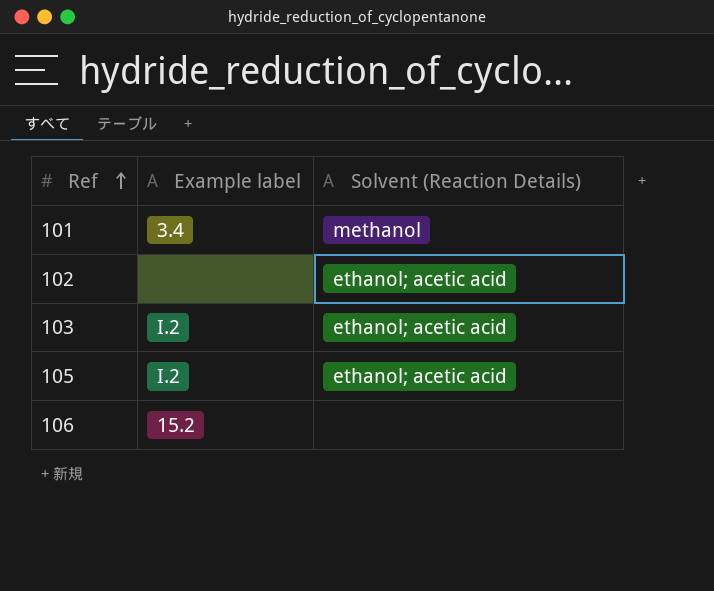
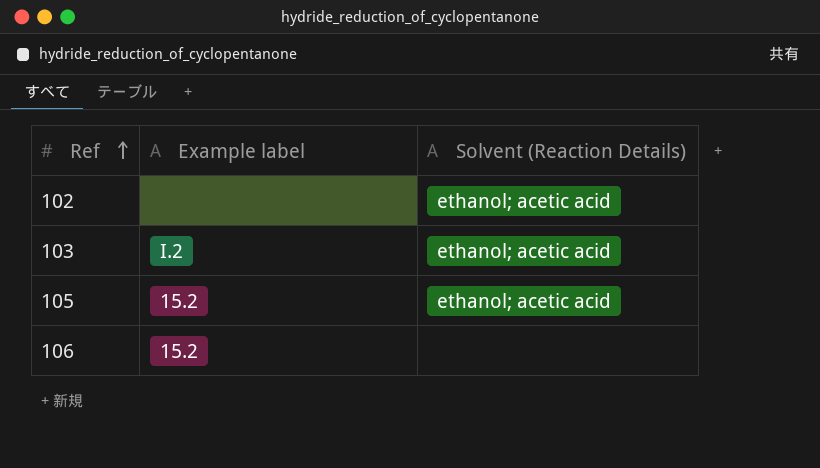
row 101: 3.4 | methanol -> none
105 | Example label: I.2 -> 15.2

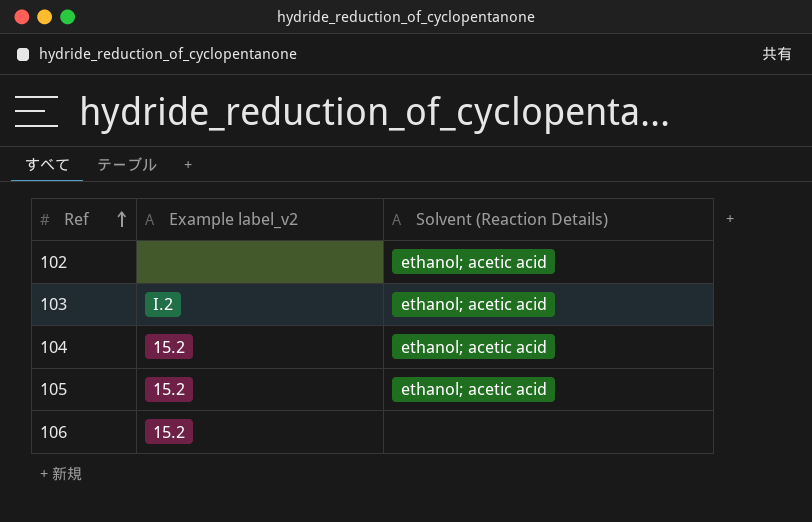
column name: Example label -> Example label_v2
row 104: none -> 15.2 | ethanol; acetic acid

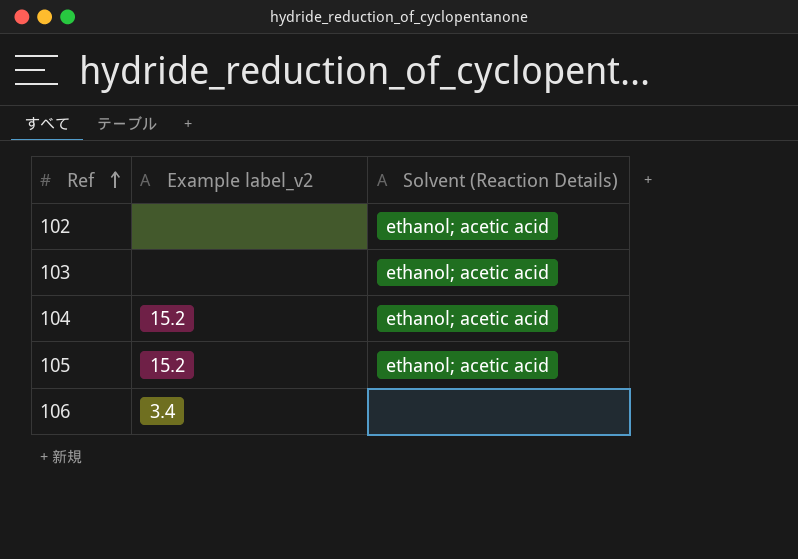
103 | Example label_v2: I.2 -> none
106 | Example label_v2: 15.2 -> 3.4

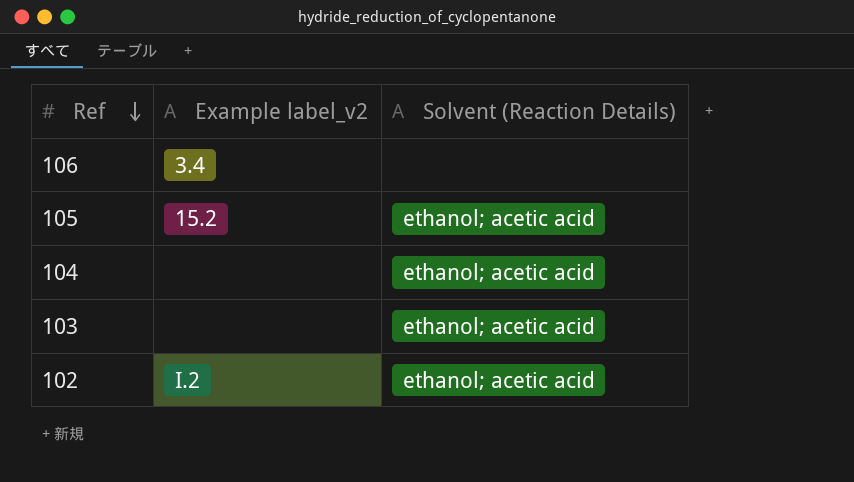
row order: Ref ascending -> Ref descending
104 | Example label_v2: 15.2 -> none
102 | Example label_v2: none -> I.2

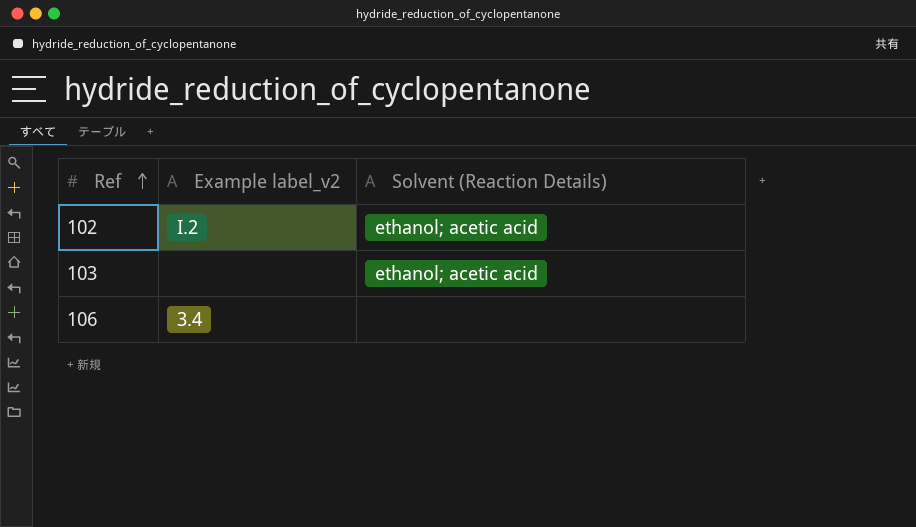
row order: Ref descending -> Ref ascending
row 105: 15.2 | ethanol; acetic acid -> none
row 104: none | ethanol; acetic acid -> none

